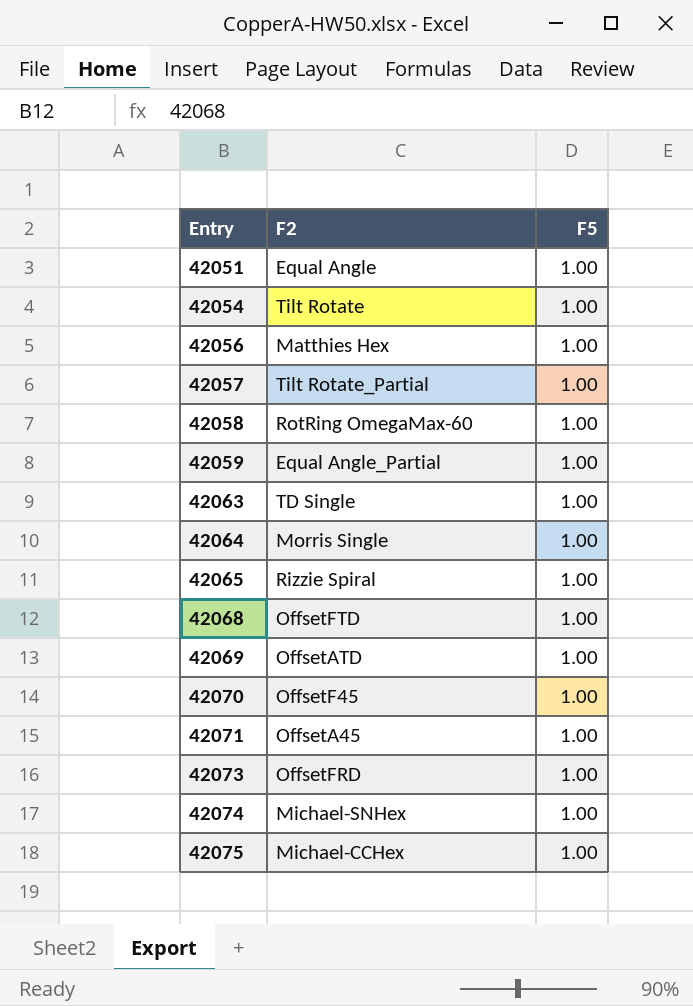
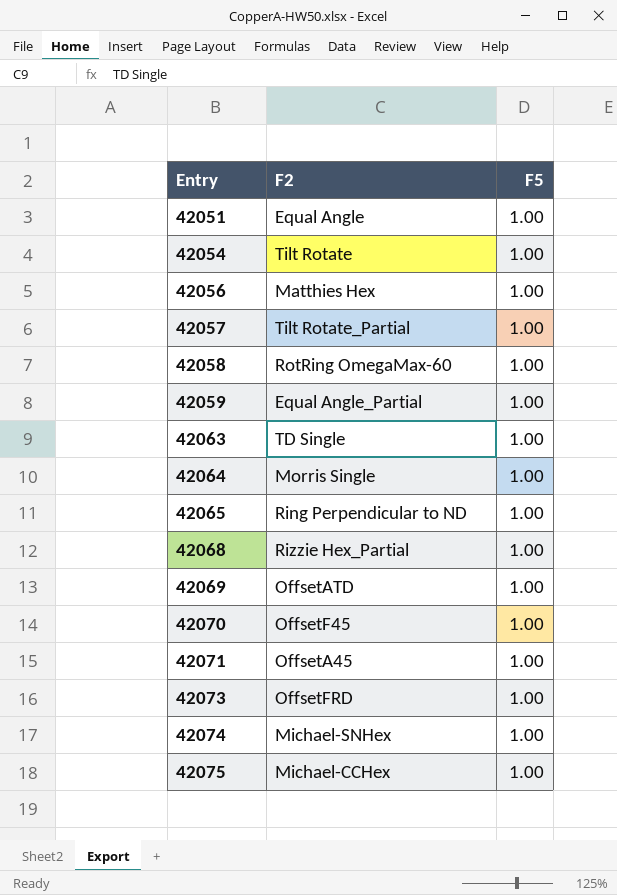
42065 | F2: Rizzie Spiral -> Ring Perpendicular to ND
42068 | F2: OffsetFTD -> Rizzie Hex_Partial

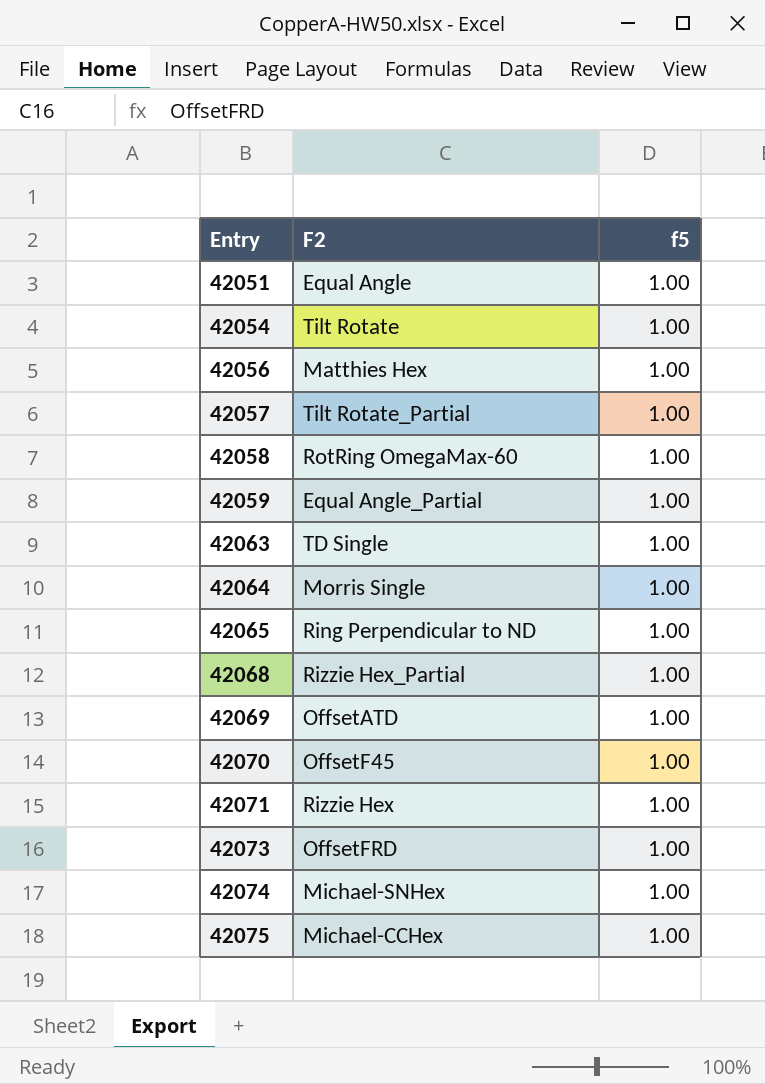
column name: F5 -> f5
42071 | F2: OffsetA45 -> Rizzie Hex

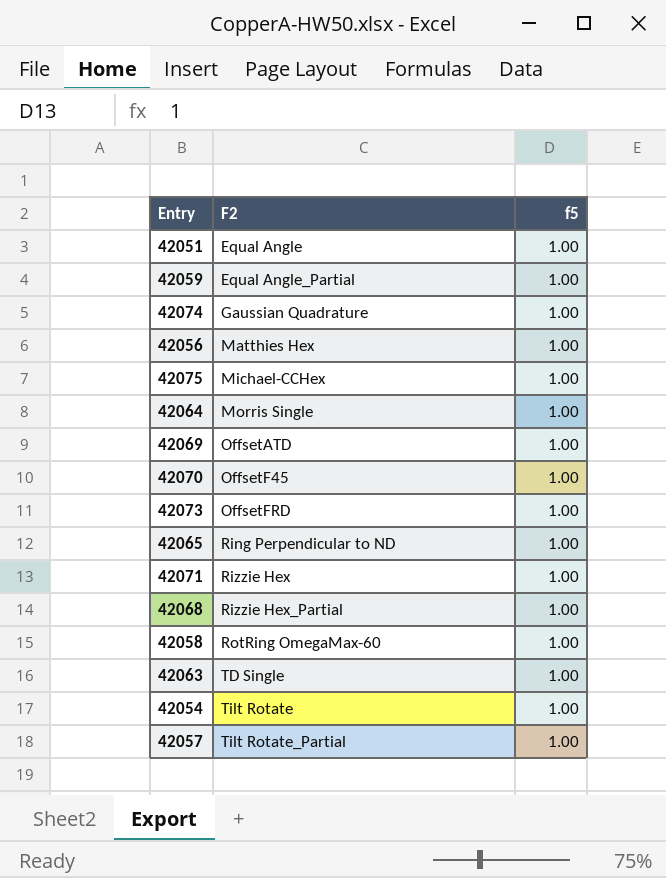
row order: Entry ascending -> F2 ascending
42074 | F2: Michael-SNHex -> Gaussian Quadrature

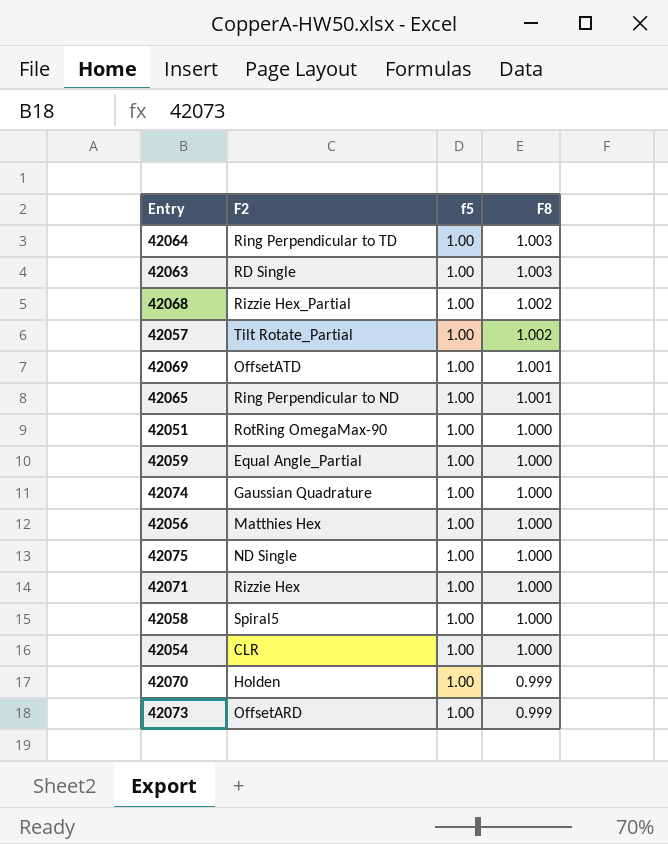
row order: F2 ascending -> F8 descending
column F8 | position: none -> 4
42064 | F2: Morris Single -> Ring Perpendicular to TD
42063 | F2: TD Single -> RD Single
42051 | F2: Equal Angle -> RotRing OmegaMax-90
42075 | F2: Michael-CCHex -> ND Single
42058 | F2: RotRing OmegaMax-60 -> Spiral5
42054 | F2: Tilt Rotate -> CLR
42070 | F2: OffsetF45 -> Holden
42073 | F2: OffsetFRD -> OffsetARD

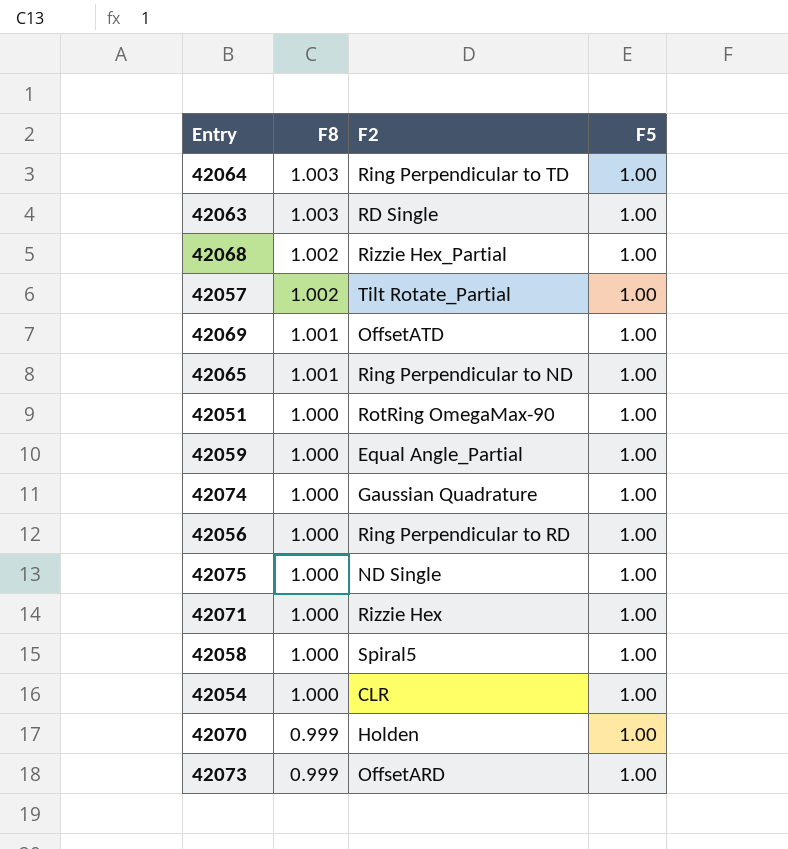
column F8 | position: 4 -> 2
column name: f5 -> F5
42056 | F2: Matthies Hex -> Ring Perpendicular to RD

